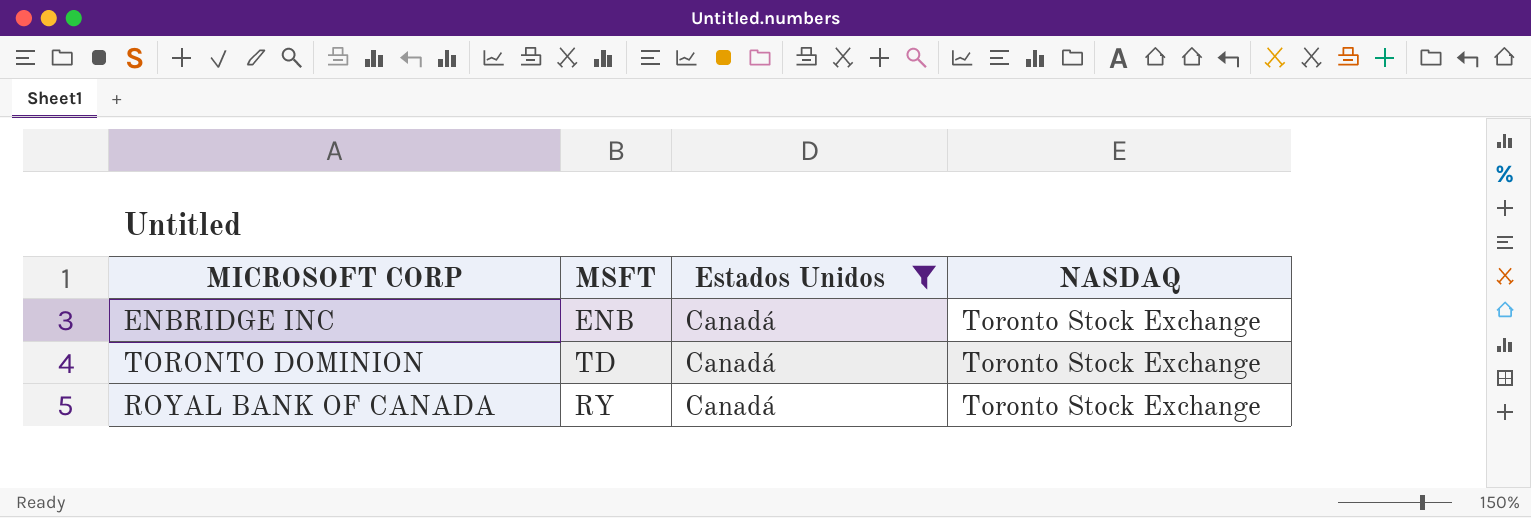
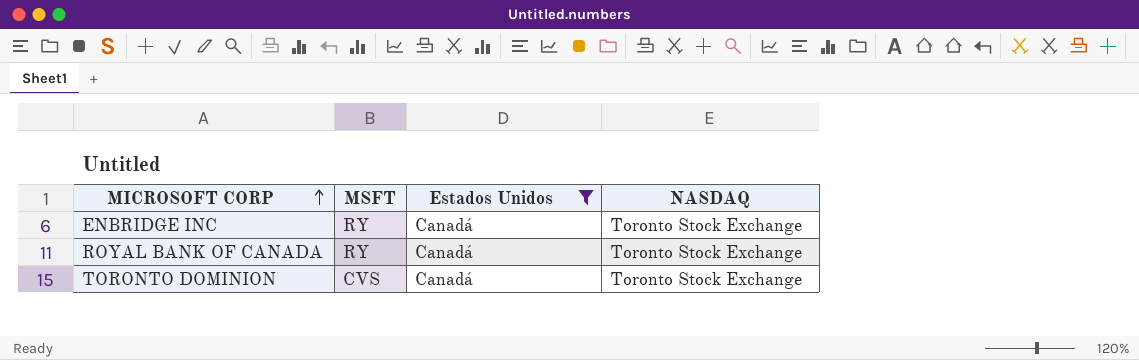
row order: none -> MICROSOFT CORP ascending
ENBRIDGE INC | MSFT: ENB -> RY
TORONTO DOMINION | MSFT: TD -> CVS

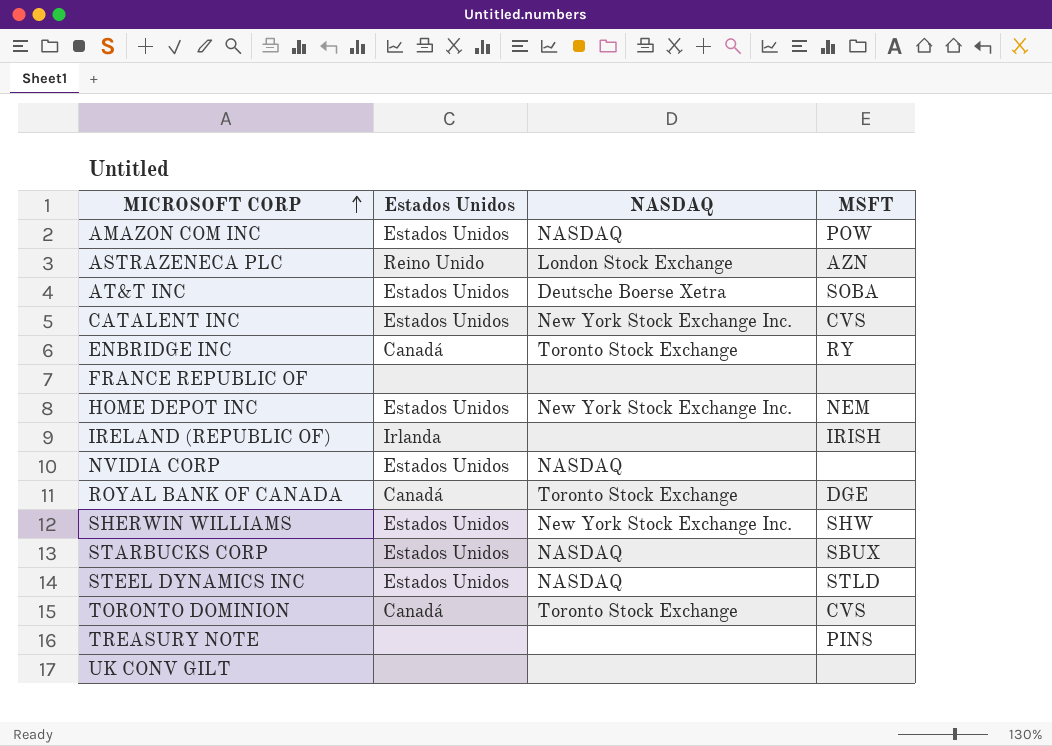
filter: Estados Unidos = Canadá -> none
column MSFT | position: 2 -> 4
ROYAL BANK OF CANADA | MSFT: RY -> DGE

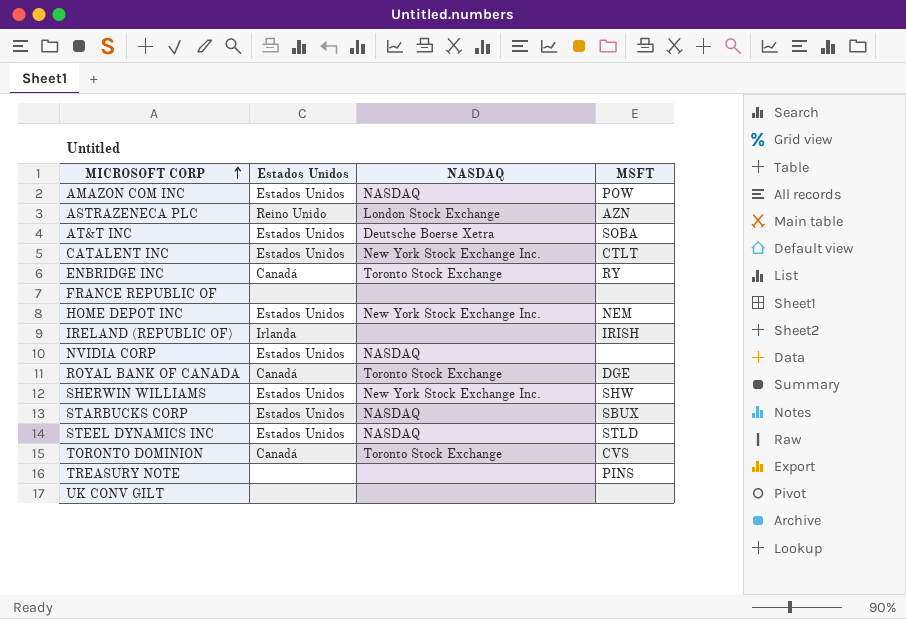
CATALENT INC | MSFT: CVS -> CTLT

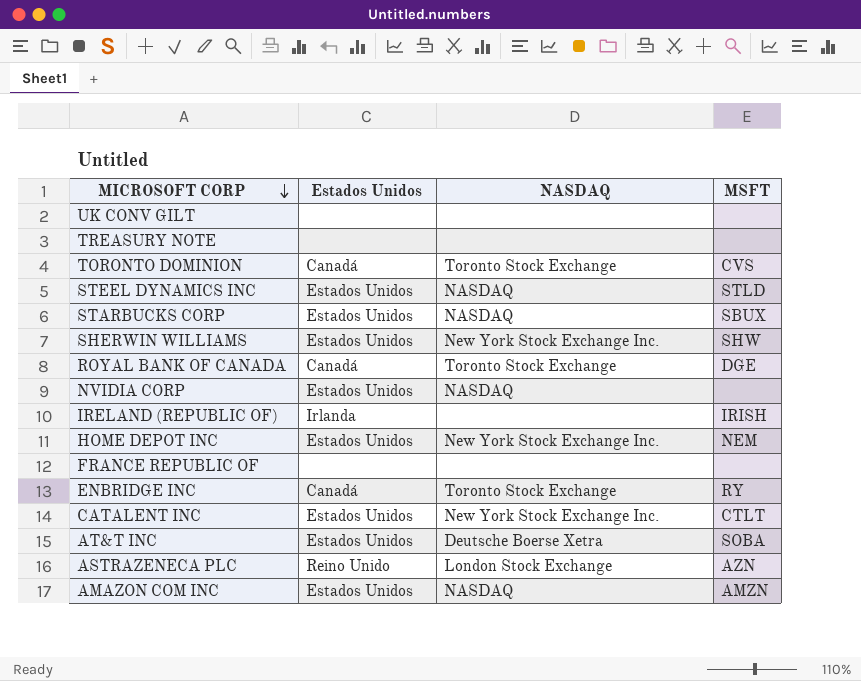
row order: MICROSOFT CORP ascending -> MICROSOFT CORP descending
TREASURY NOTE | MSFT: PINS -> none
AMAZON COM INC | MSFT: POW -> AMZN

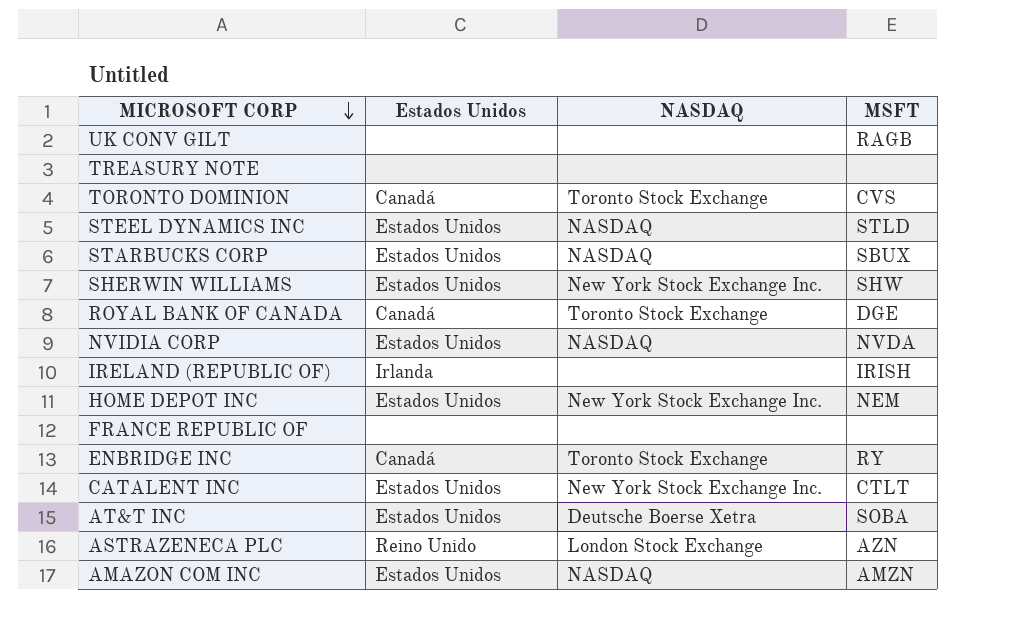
UK CONV GILT | MSFT: none -> RAGB
NVIDIA CORP | MSFT: none -> NVDA

